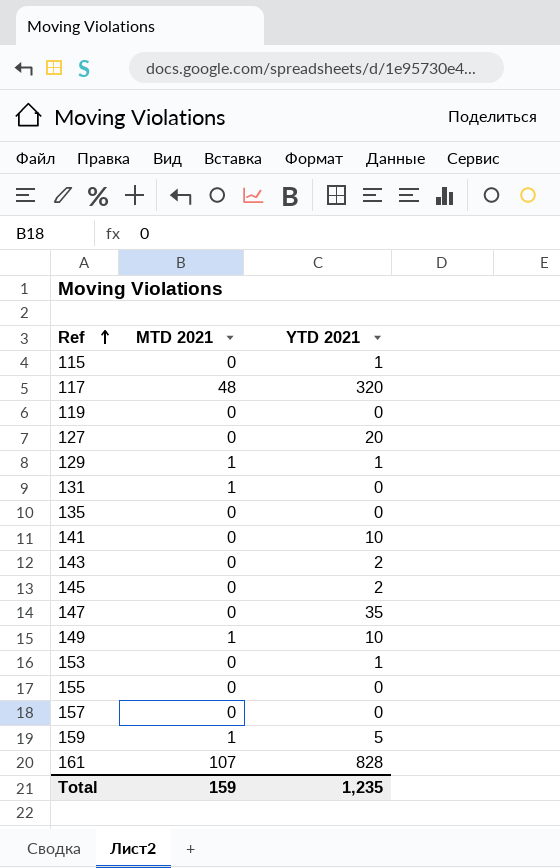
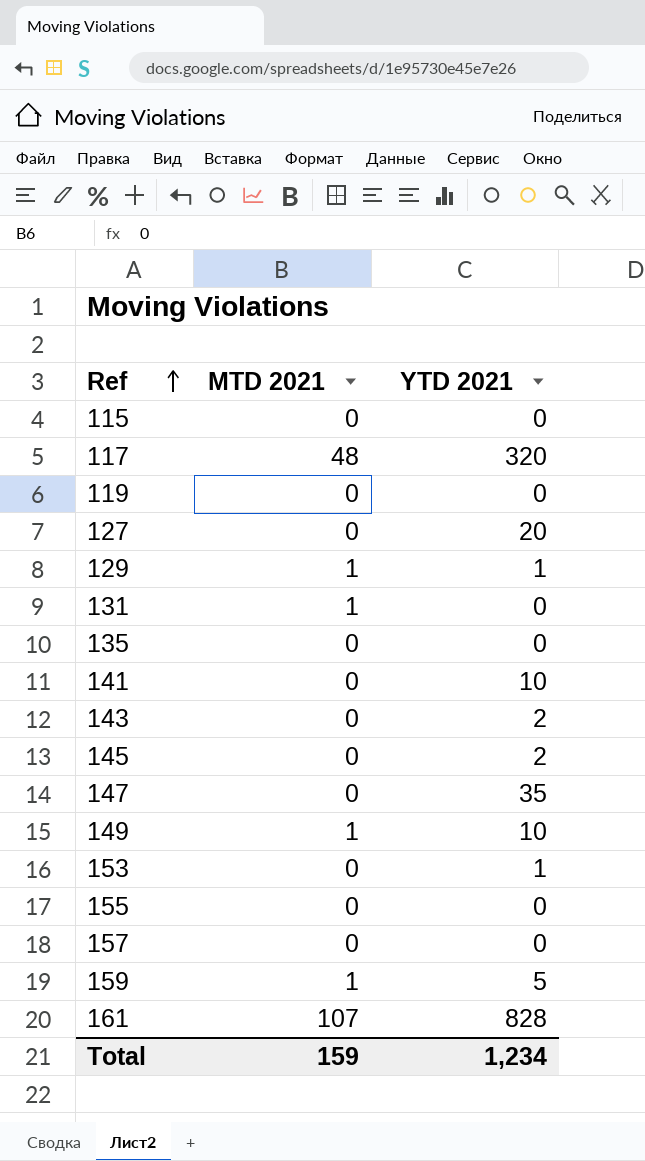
115 | YTD 2021: 1 -> 0
Total | YTD 2021: 1,235 -> 1,234

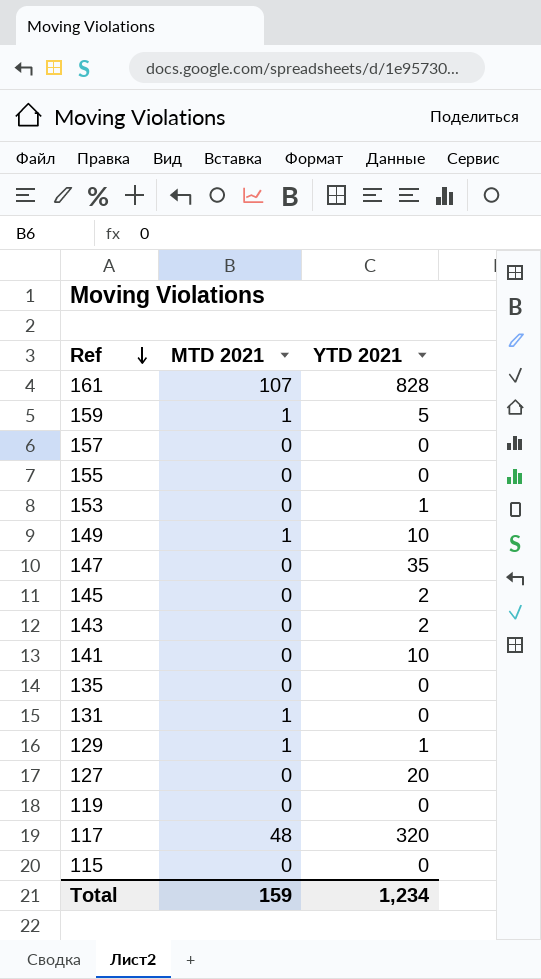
row order: Ref ascending -> Ref descending

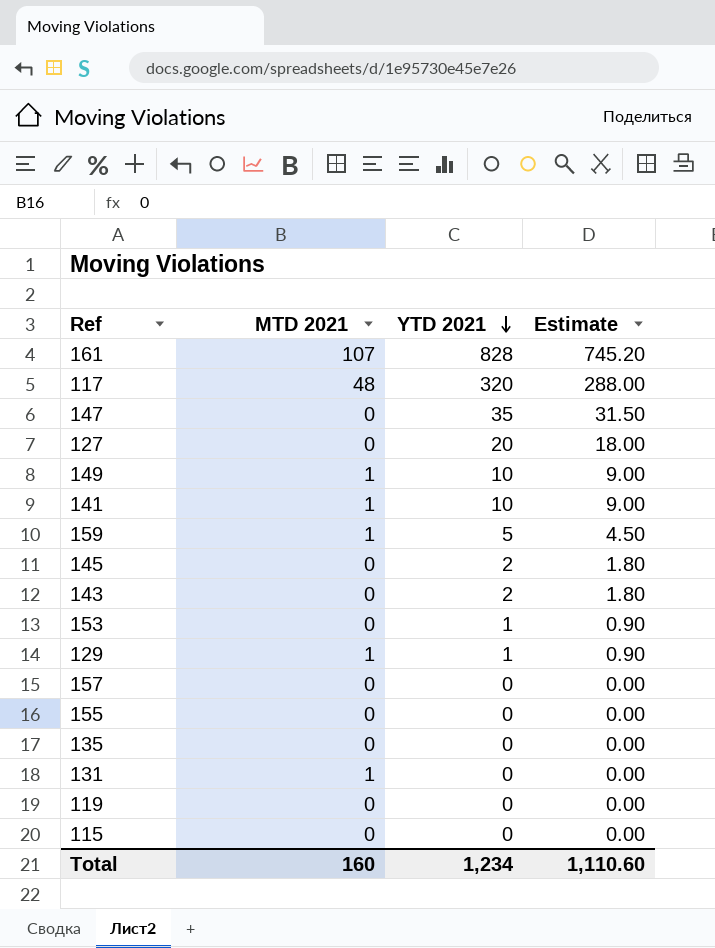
row order: Ref descending -> YTD 2021 descending
column Estimate | formula: none -> [YTD 2021] * 0.9
141 | MTD 2021: 0 -> 1
Total | MTD 2021: 159 -> 160

